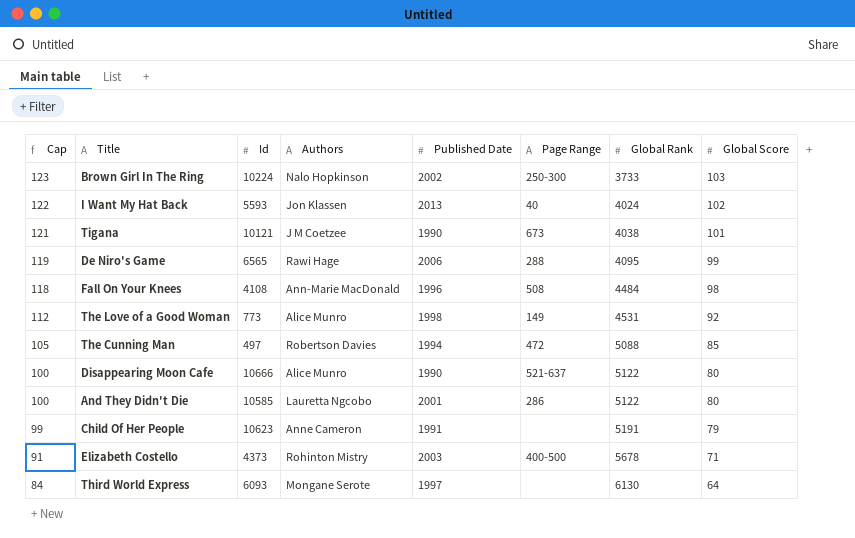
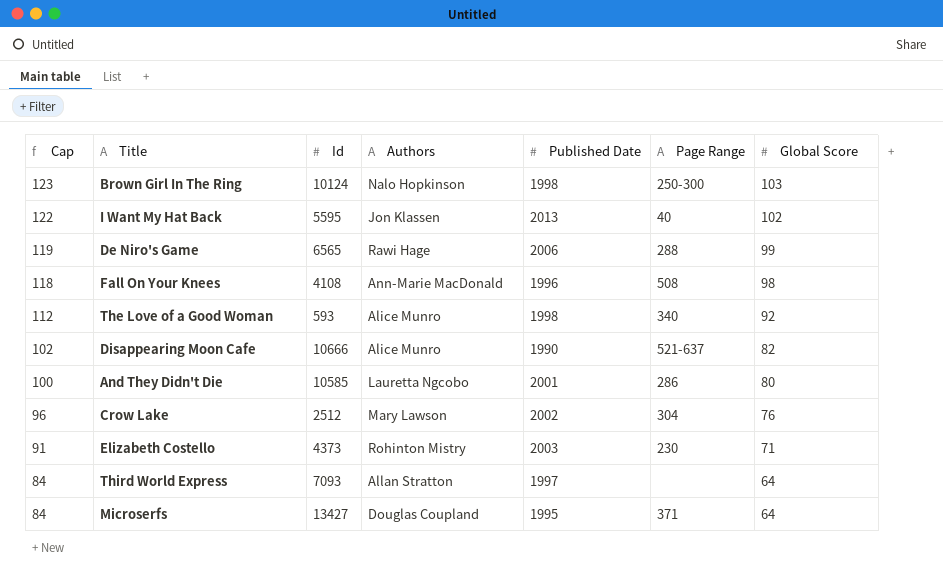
column Global Rank | position: 7 -> none
row Tigana: 121 | 10121 | J M Coetzee | 1990 | 673 | 4038 | 101 -> none
row The Cunning Man: 105 | 497 | Robertson Davies | 1994 | 472 | 5088 | 85 -> none
row Child Of Her People: 99 | 10623 | Anne Cameron | 1991 | none | 5191 | 79 -> none
Brown Girl In The Ring | Id: 10224 -> 10124
Brown Girl In The Ring | Published Date: 2002 -> 1998
I Want My Hat Back | Id: 5593 -> 5595
The Love of a Good Woman | Id: 773 -> 593
The Love of a Good Woman | Page Range: 149 -> 340
Disappearing Moon Cafe | Cap: 100 -> 102
Disappearing Moon Cafe | Global Score: 80 -> 82
row Crow Lake: none -> 96 | 2512 | Mary Lawson | 2002 | 304 | 76
Elizabeth Costello | Page Range: 400-500 -> 230
Third World Express | Id: 6093 -> 7093
Third World Express | Authors: Mongane Serote -> Allan Stratton
row Microserfs: none -> 84 | 13427 | Douglas Coupland | 1995 | 371 | 64

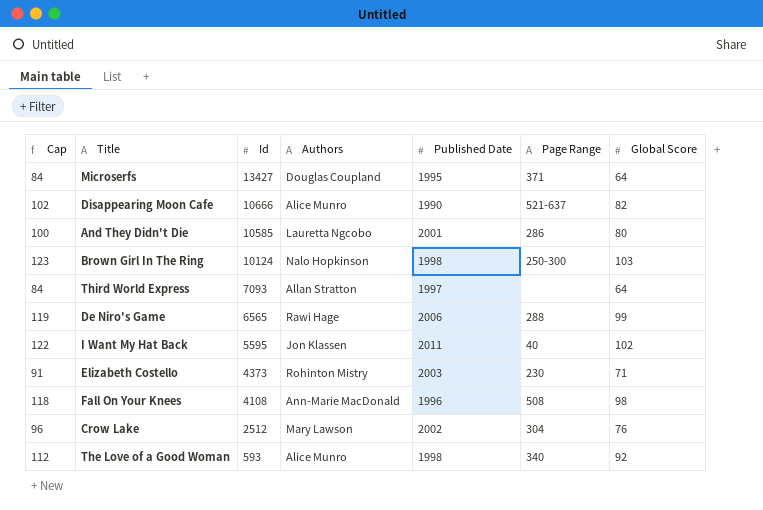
row order: Cap descending -> Id descending
I Want My Hat Back | Published Date: 2013 -> 2011

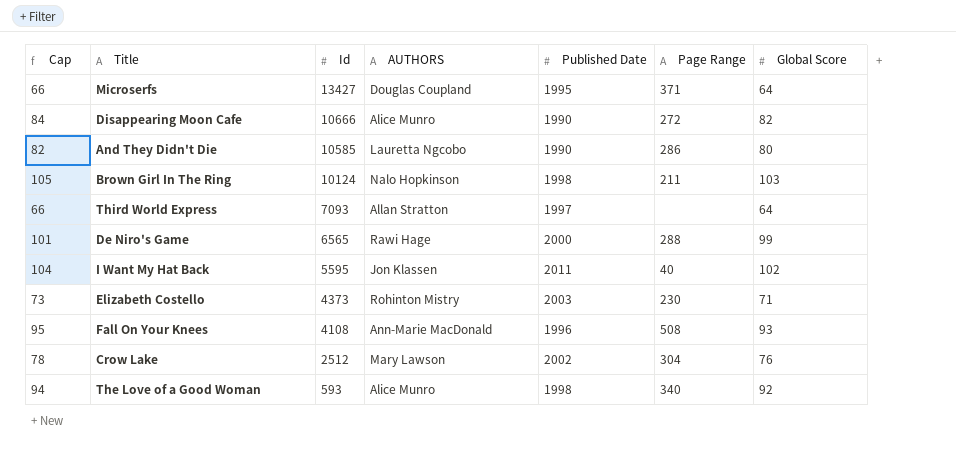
column Cap | formula: [Global Score] + 20 -> [Global Score] + 2
column name: Authors -> AUTHORS
Disappearing Moon Cafe | Page Range: 521-637 -> 272
And They Didn't Die | Published Date: 2001 -> 1990
Brown Girl In The Ring | Page Range: 250-300 -> 211
De Niro's Game | Published Date: 2006 -> 2000
Fall On Your Knees | Global Score: 98 -> 93

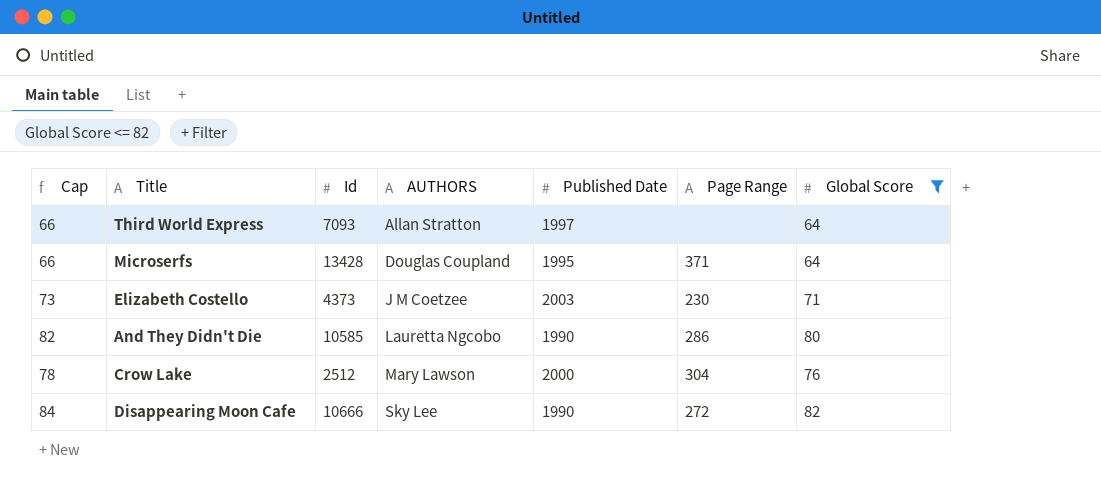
filter: none -> Global Score <= 82
row order: Id descending -> AUTHORS ascending
Microserfs | Id: 13427 -> 13428
Elizabeth Costello | AUTHORS: Rohinton Mistry -> J M Coetzee
Crow Lake | Published Date: 2002 -> 2000
Disappearing Moon Cafe | AUTHORS: Alice Munro -> Sky Lee

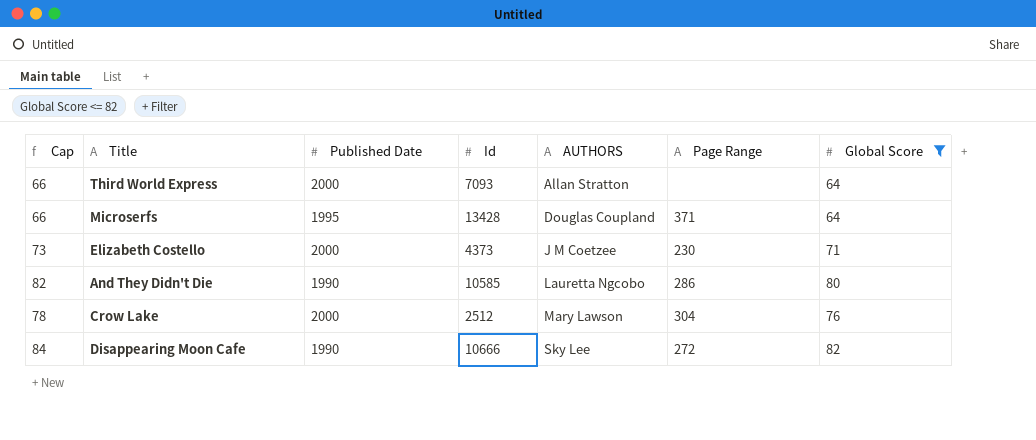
column Published Date | position: 5 -> 3
Third World Express | Published Date: 1997 -> 2000
Elizabeth Costello | Published Date: 2003 -> 2000

